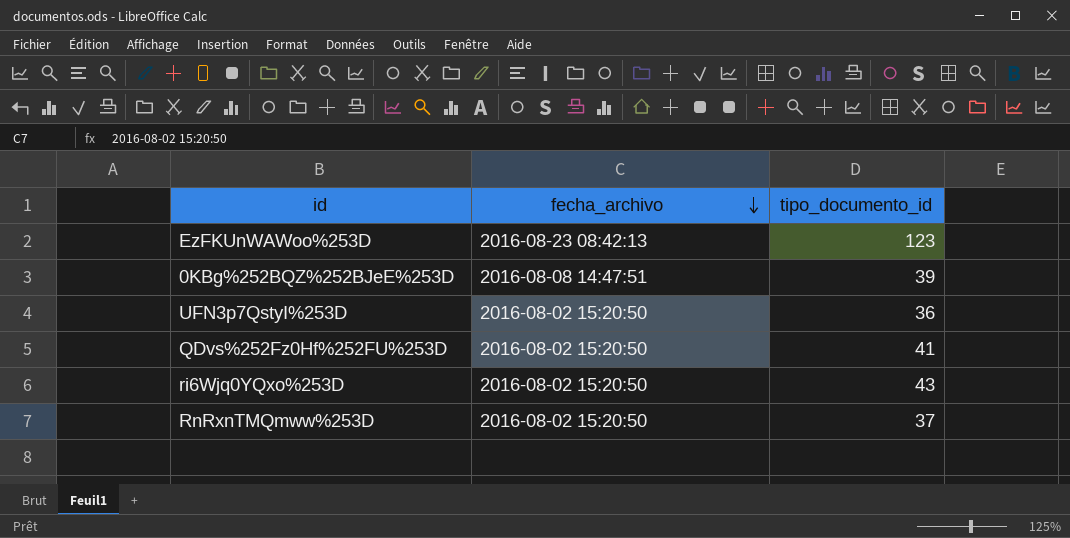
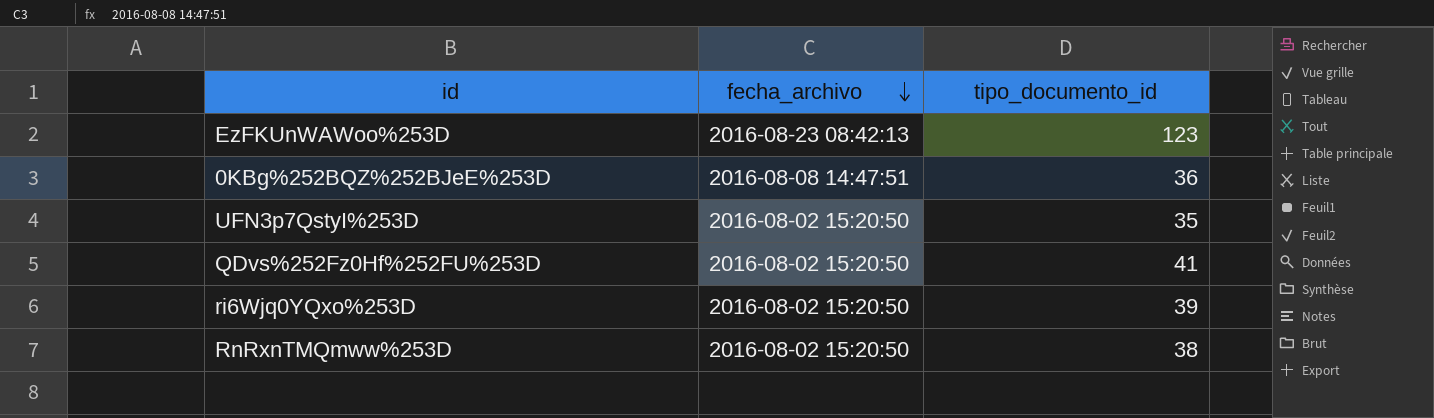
0KBg%252BQZ%252BJeE%253D | tipo_documento_id: 39 -> 36
UFN3p7QstyI%253D | tipo_documento_id: 36 -> 35
ri6Wjq0YQxo%253D | tipo_documento_id: 43 -> 39
RnRxnTMQmww%253D | tipo_documento_id: 37 -> 38

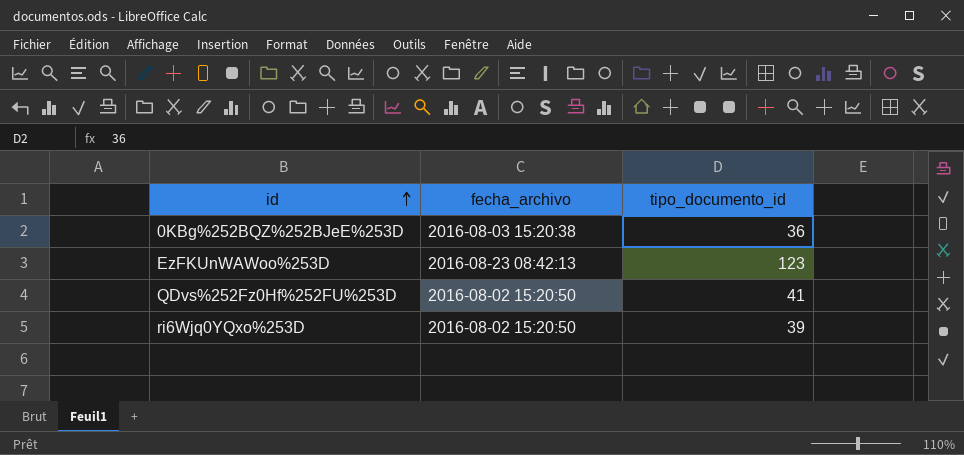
row order: fecha_archivo descending -> id ascending
row UFN3p7QstyI%253D: 2016-08-02 15:20:50 | 35 -> none
row RnRxnTMQmww%253D: 2016-08-02 15:20:50 | 38 -> none
0KBg%252BQZ%252BJeE%253D | fecha_archivo: 2016-08-08 14:47:51 -> 2016-08-03 15:20:38

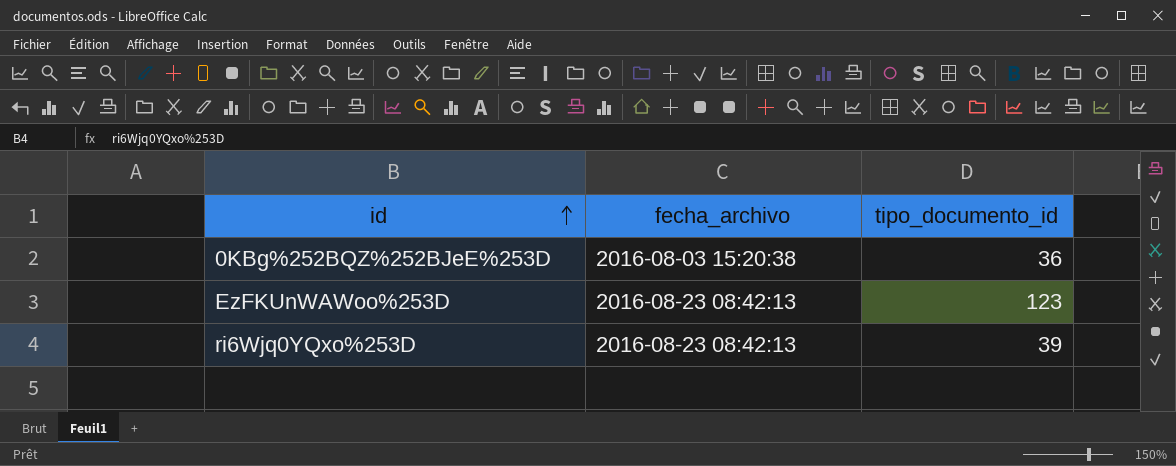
row QDvs%252Fz0Hf%252FU%253D: 2016-08-02 15:20:50 | 41 -> none
ri6Wjq0YQxo%253D | fecha_archivo: 2016-08-02 15:20:50 -> 2016-08-23 08:42:13

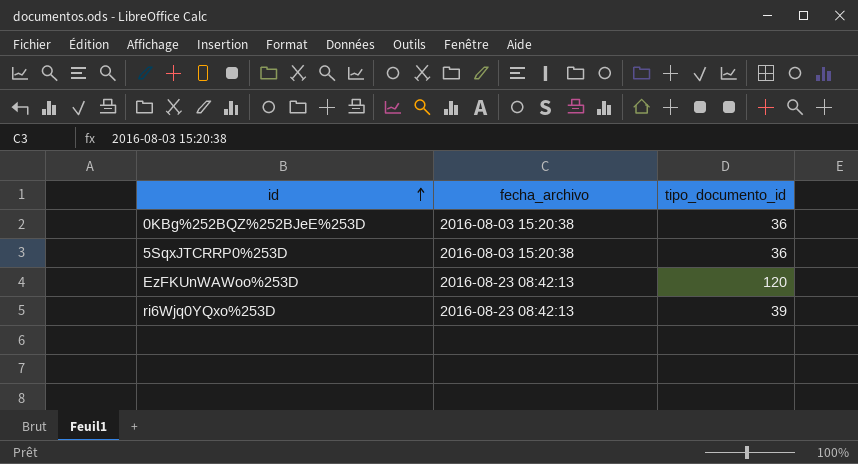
row 5SqxJTCRRP0%253D: none -> 2016-08-03 15:20:38 | 36
EzFKUnWAWoo%253D | tipo_documento_id: 123 -> 120

